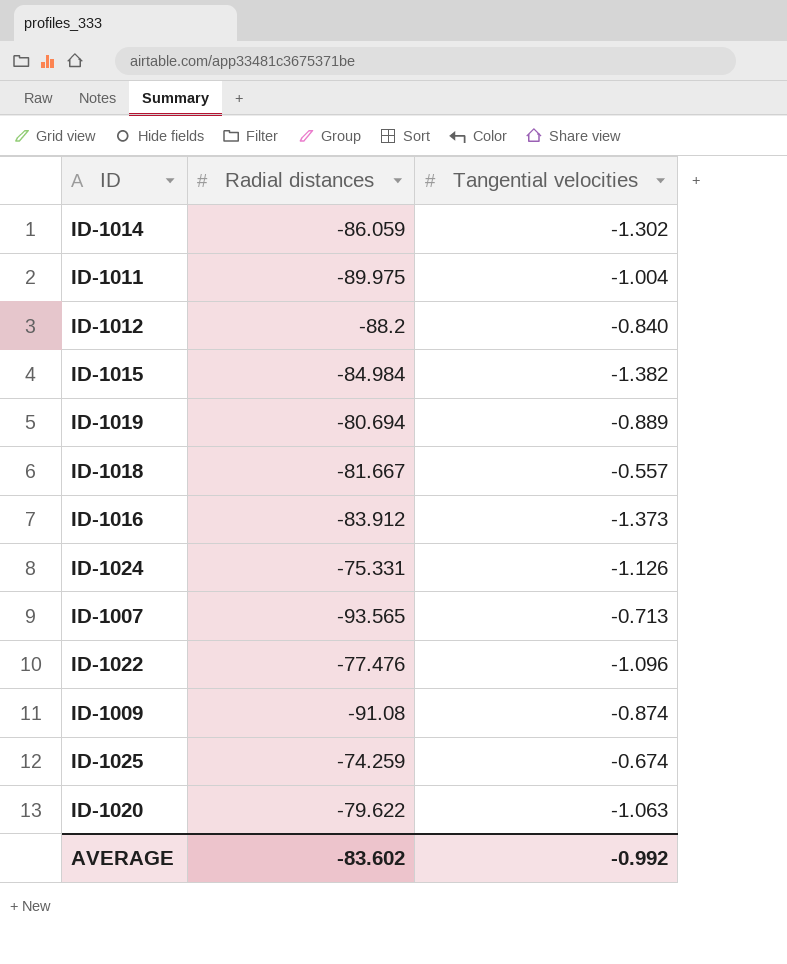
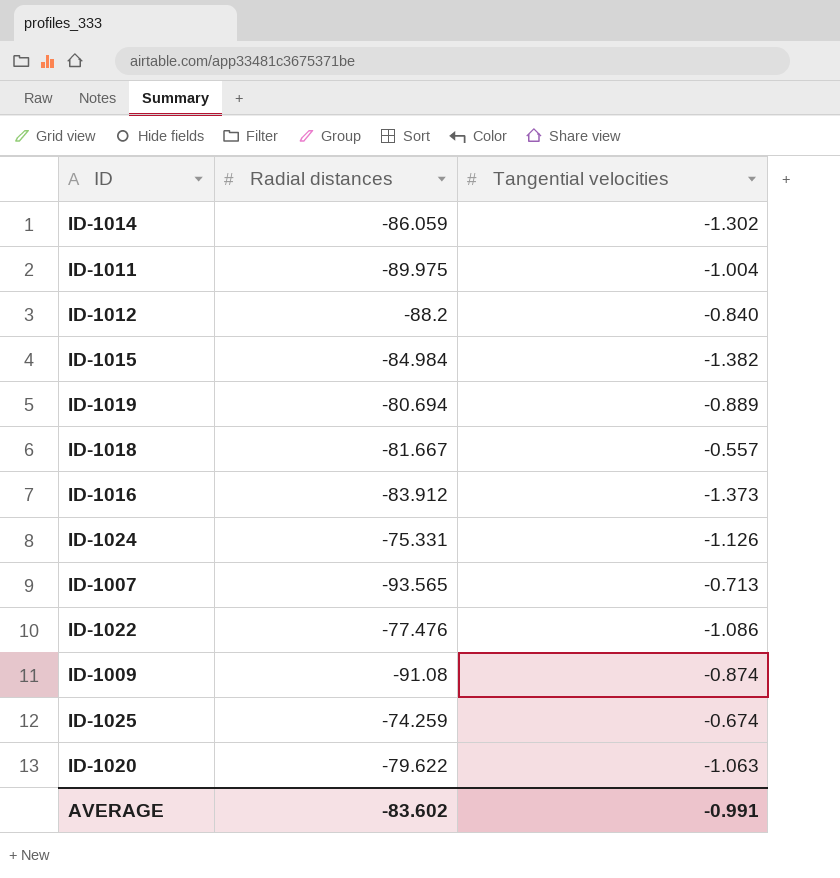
ID-1022 | Tangential velocities: -1.096 -> -1.086
AVERAGE | Tangential velocities: -0.992 -> -0.991

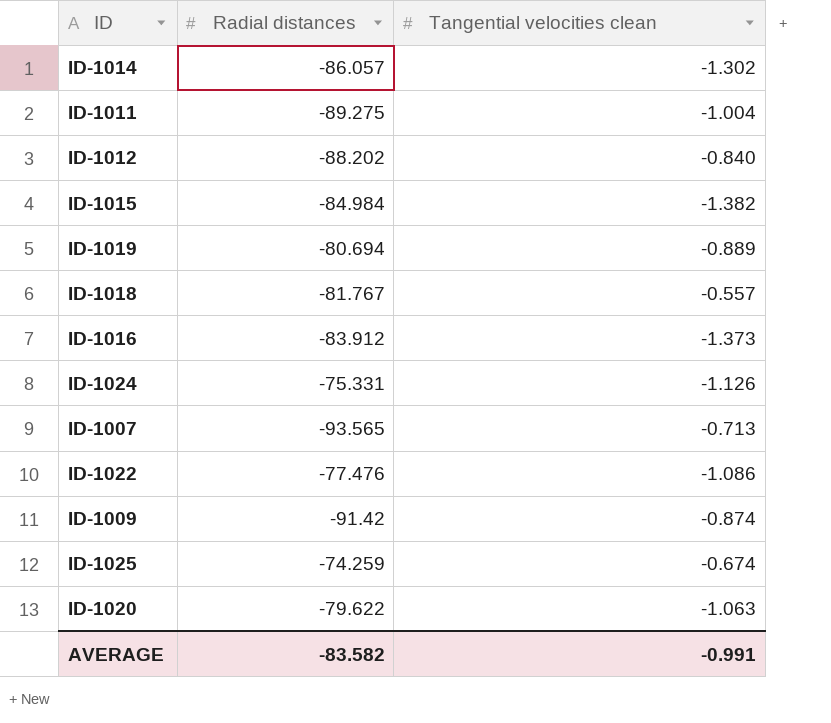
column name: Tangential velocities -> Tangential velocities clean
ID-1014 | Radial distances: -86.059 -> -86.057
ID-1011 | Radial distances: -89.975 -> -89.275
ID-1012 | Radial distances: -88.2 -> -88.202
ID-1018 | Radial distances: -81.667 -> -81.767
ID-1009 | Radial distances: -91.08 -> -91.42
AVERAGE | Radial distances: -83.602 -> -83.582

